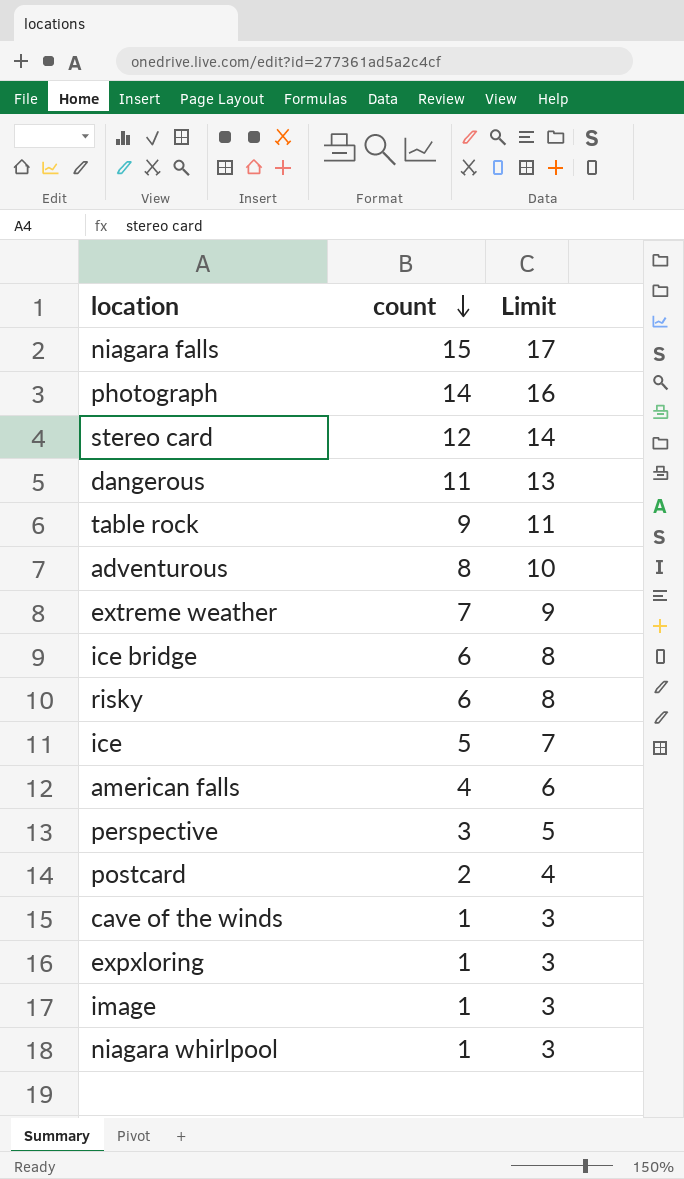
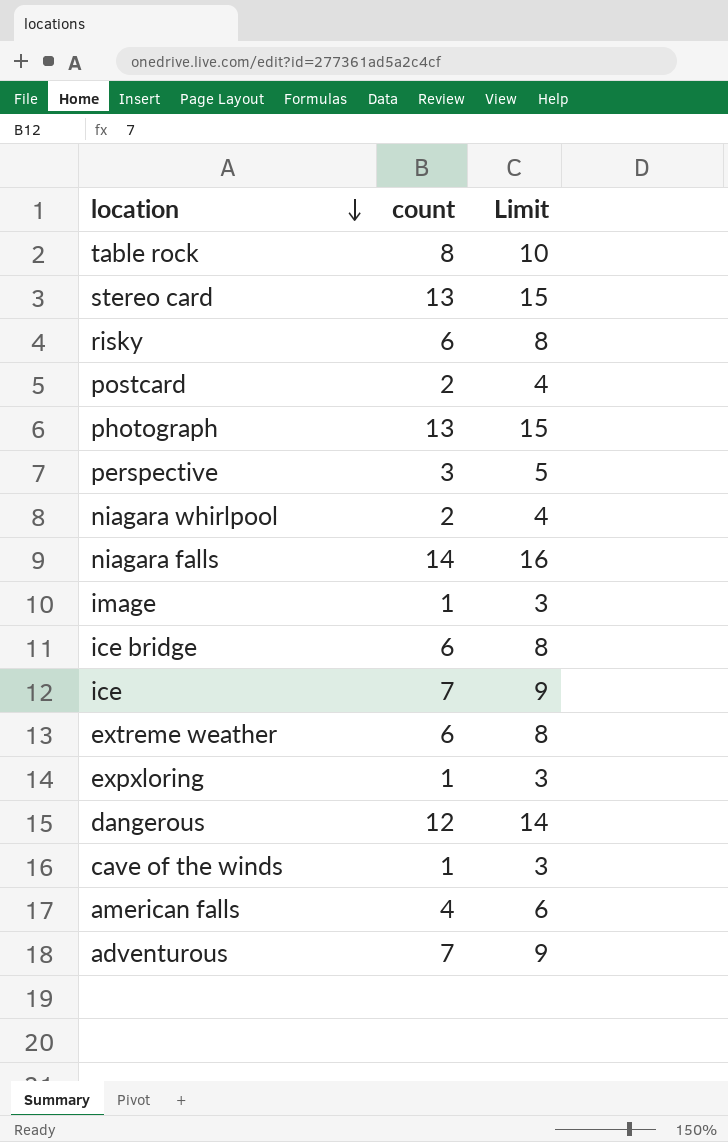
row order: count descending -> location descending
table rock | count: 9 -> 8
table rock | Limit: 11 -> 10
stereo card | count: 12 -> 13
stereo card | Limit: 14 -> 15
photograph | count: 14 -> 13
photograph | Limit: 16 -> 15
niagara whirlpool | count: 1 -> 2
niagara whirlpool | Limit: 3 -> 4
niagara falls | count: 15 -> 14
niagara falls | Limit: 17 -> 16
ice | count: 5 -> 7
ice | Limit: 7 -> 9
extreme weather | count: 7 -> 6
extreme weather | Limit: 9 -> 8
dangerous | count: 11 -> 12
dangerous | Limit: 13 -> 14
adventurous | count: 8 -> 7
adventurous | Limit: 10 -> 9

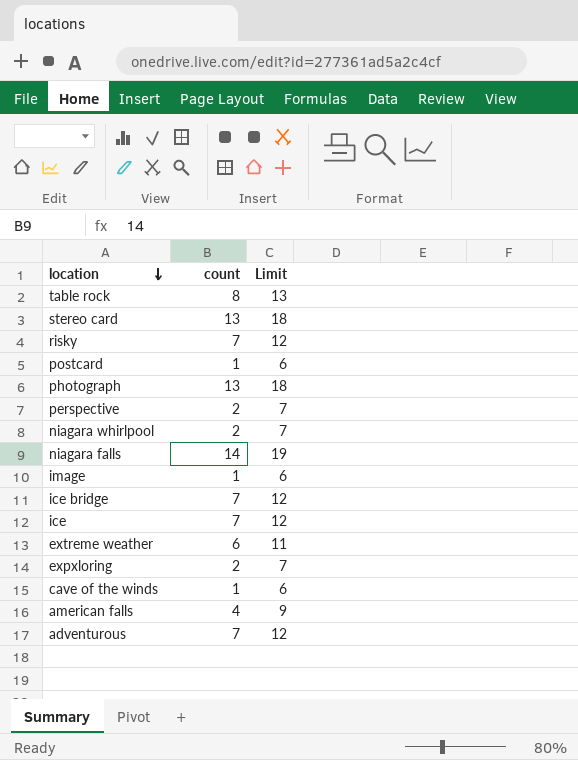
column Limit | formula: [count] + 2 -> [count] + 5
row dangerous: 12 | 14 -> none
risky | count: 6 -> 7
postcard | count: 2 -> 1
perspective | count: 3 -> 2
ice bridge | count: 6 -> 7
expxloring | count: 1 -> 2

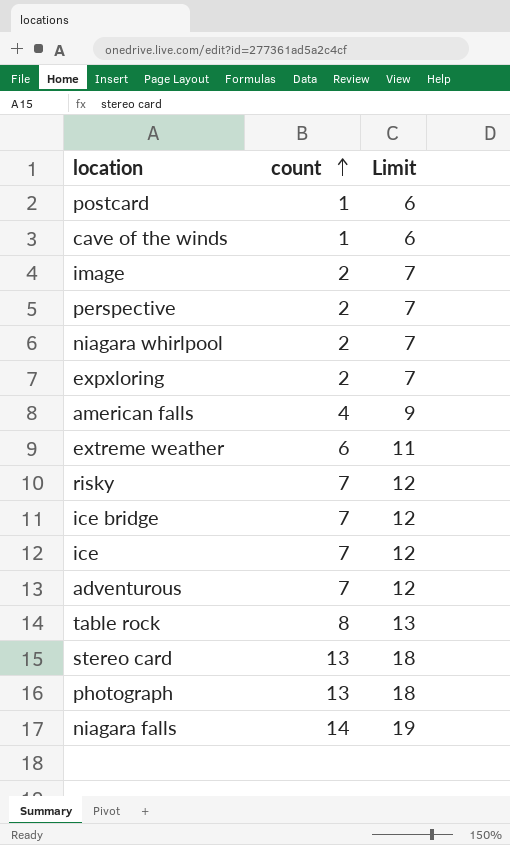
row order: location descending -> count ascending
image | count: 1 -> 2
image | Limit: 6 -> 7

